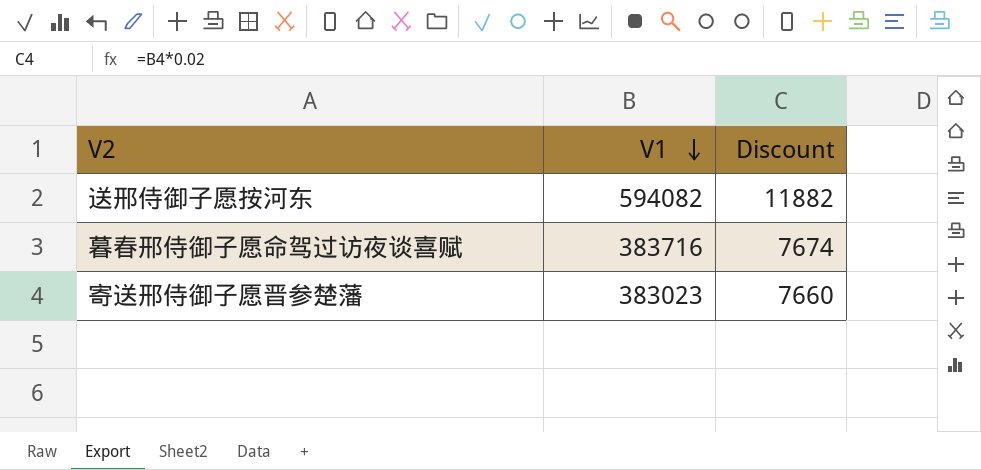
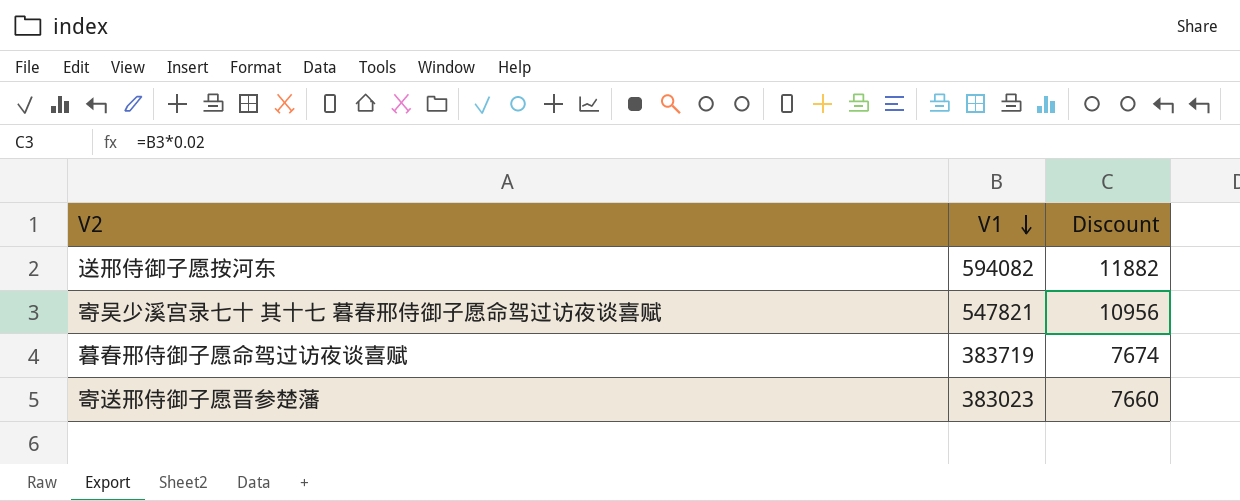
row 寄吴少溪宫录七十 其十七 暮春邢侍御子愿命驾过访夜谈喜赋: none -> 547821 | 10956
暮春邢侍御子愿命驾过访夜谈喜赋 | V1: 383716 -> 383719

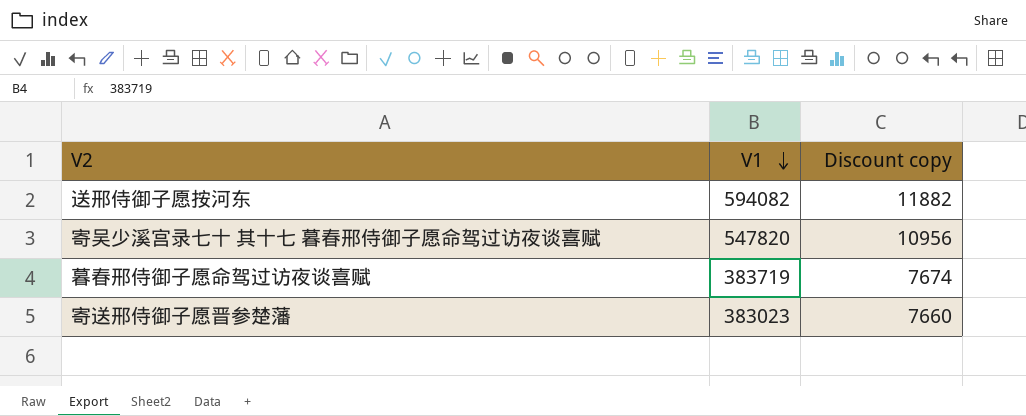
column name: Discount -> Discount copy
寄吴少溪宫录七十 其十七 暮春邢侍御子愿命驾过访夜谈喜赋 | V1: 547821 -> 547820

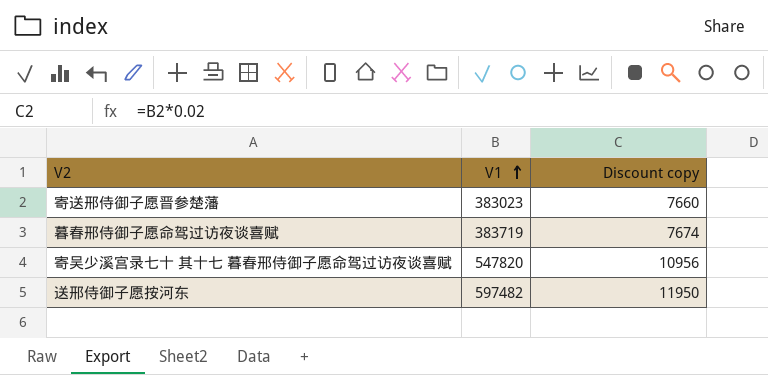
row order: V1 descending -> V1 ascending
送邢侍御子愿按河东 | V1: 594082 -> 597482
送邢侍御子愿按河东 | Discount copy: 11882 -> 11950

